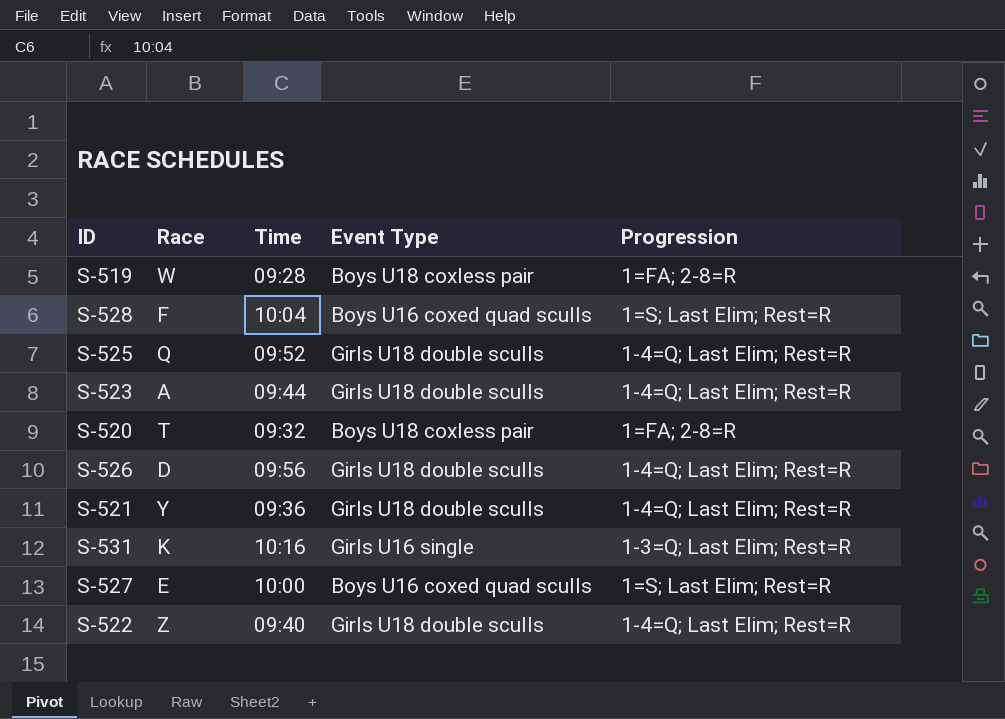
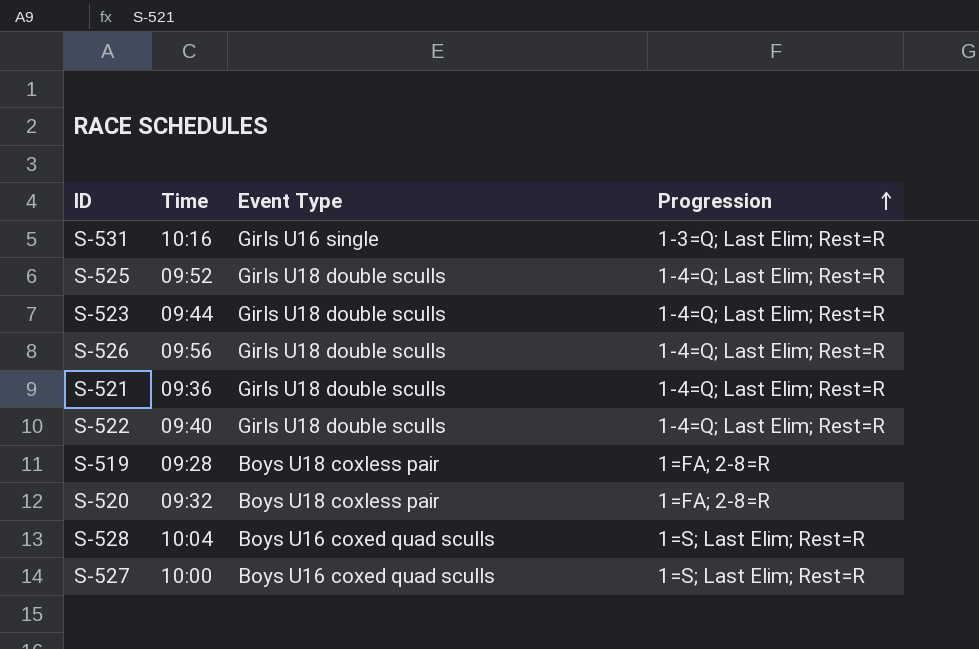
row order: none -> Progression ascending
column Race | position: 2 -> none

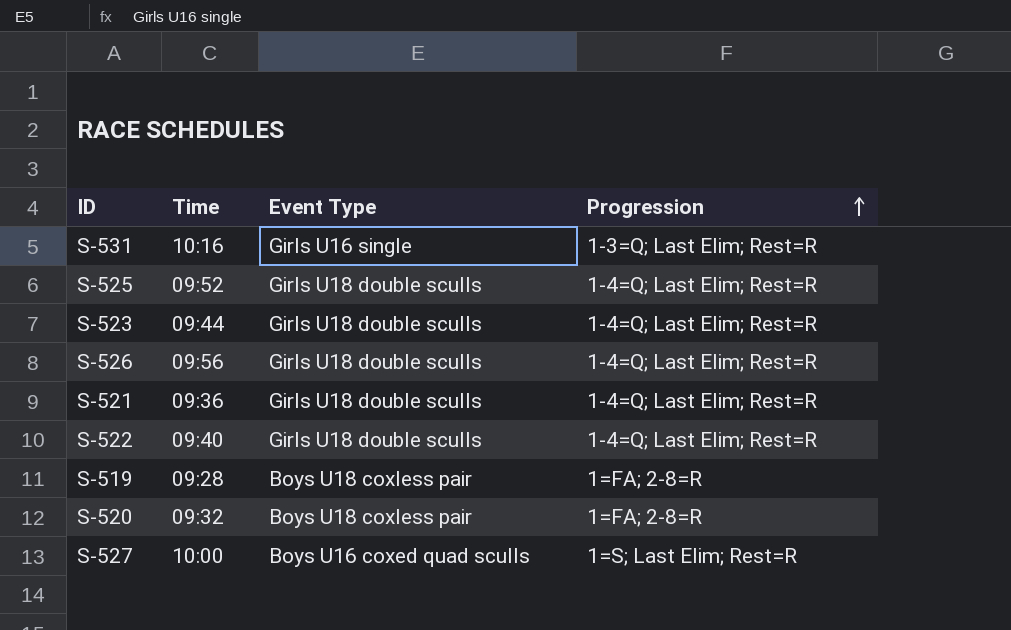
row S-528: 10:04 | Boys U16 coxed quad sculls | 1=S; Last Elim; Rest=R -> none

